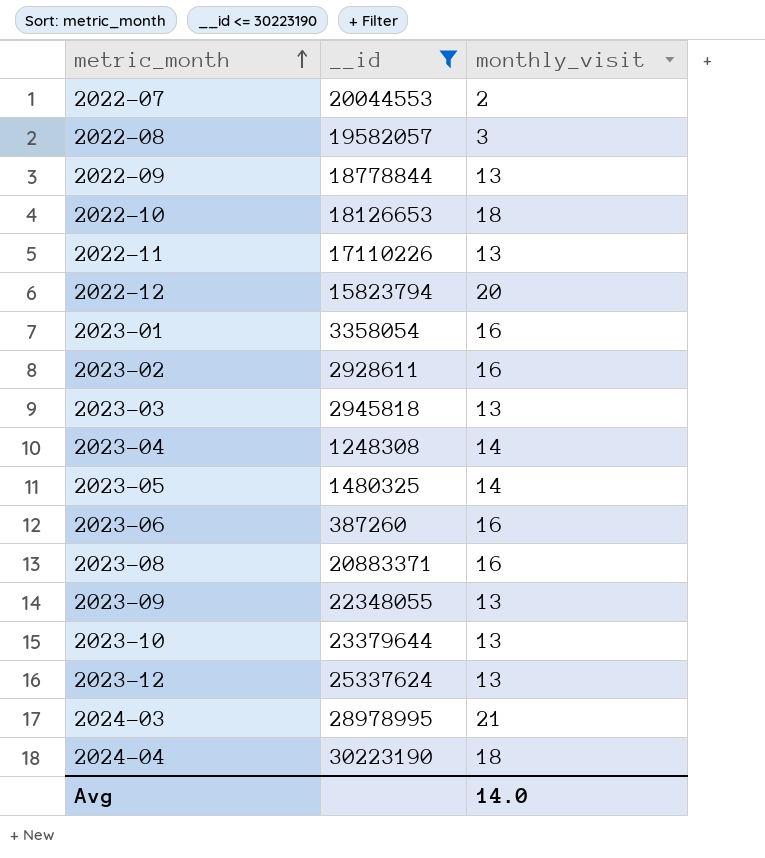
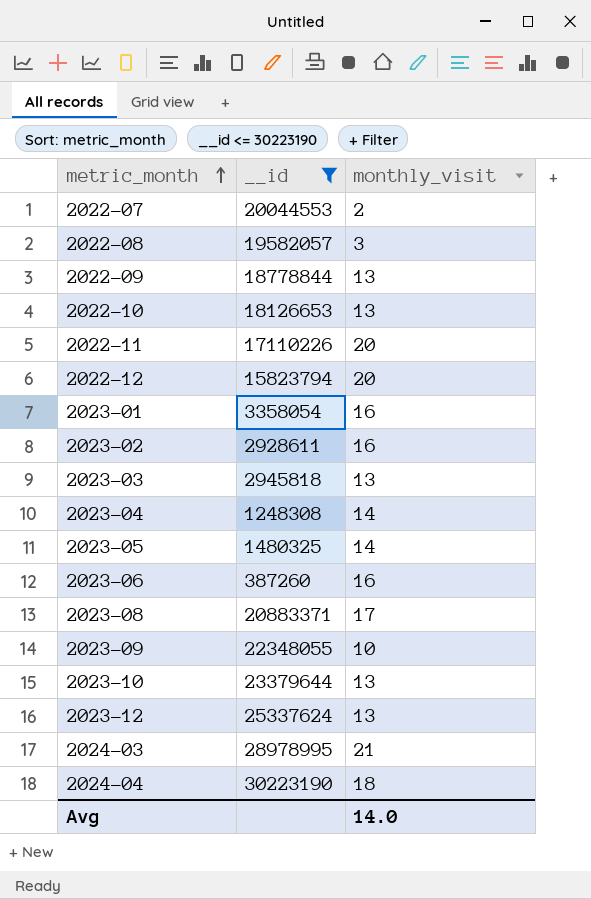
2022-10 | monthly_visit: 18 -> 13
2022-11 | monthly_visit: 13 -> 20
2023-08 | monthly_visit: 16 -> 17
2023-09 | monthly_visit: 13 -> 10

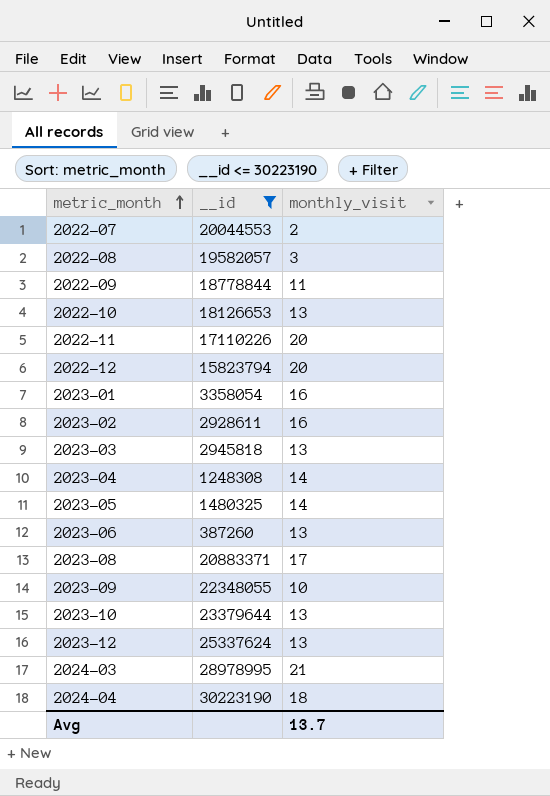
2022-09 | monthly_visit: 13 -> 11
2023-06 | monthly_visit: 16 -> 13
Avg | monthly_visit: 14.0 -> 13.7

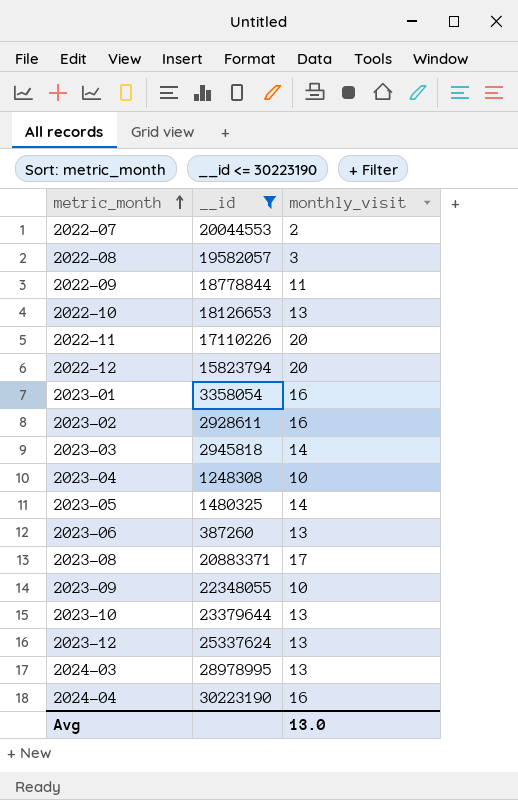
2023-03 | monthly_visit: 13 -> 14
2023-04 | monthly_visit: 14 -> 10
2024-03 | monthly_visit: 21 -> 13
2024-04 | monthly_visit: 18 -> 16
Avg | monthly_visit: 13.7 -> 13.0

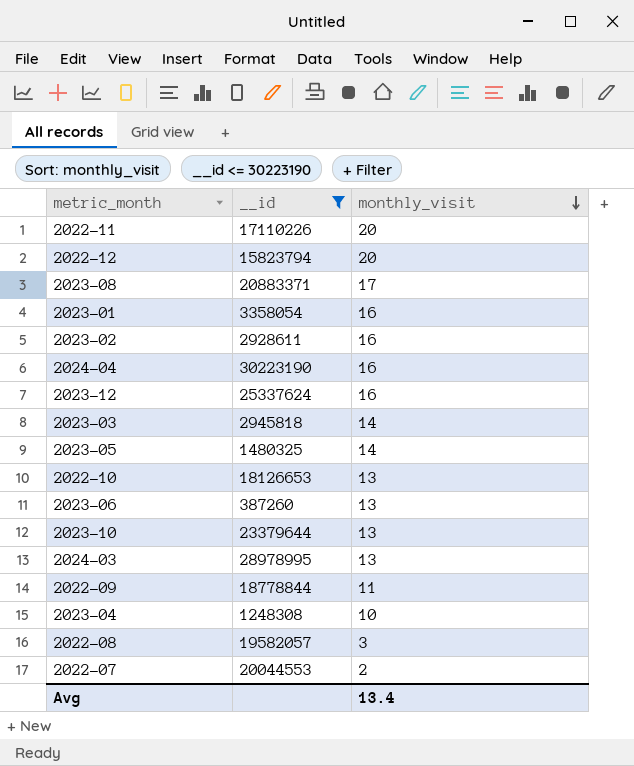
row order: metric_month ascending -> monthly_visit descending
row 2023-09: 22348055 | 10 -> none
2023-12 | monthly_visit: 13 -> 16
Avg | monthly_visit: 13.0 -> 13.4

